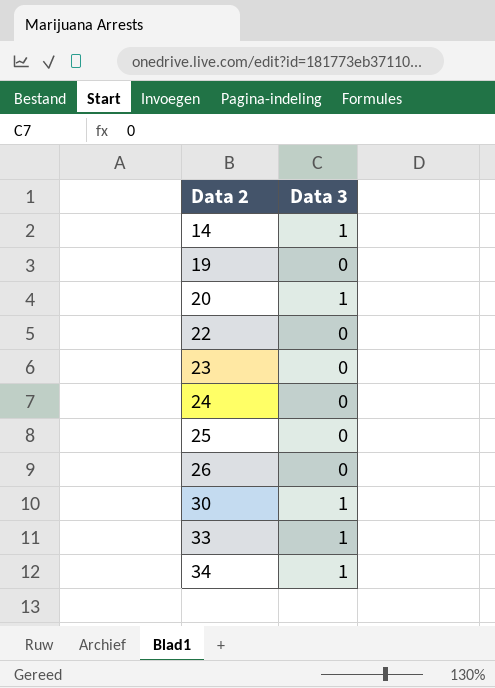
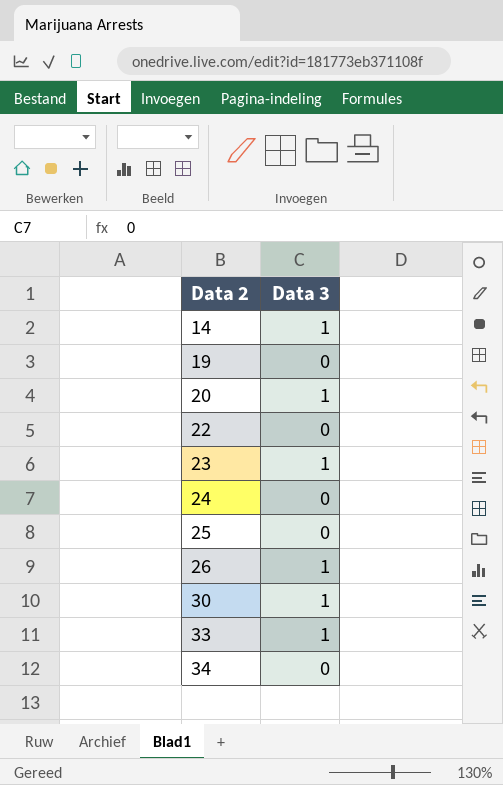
23 | Data 3: 0 -> 1
26 | Data 3: 0 -> 1
34 | Data 3: 1 -> 0

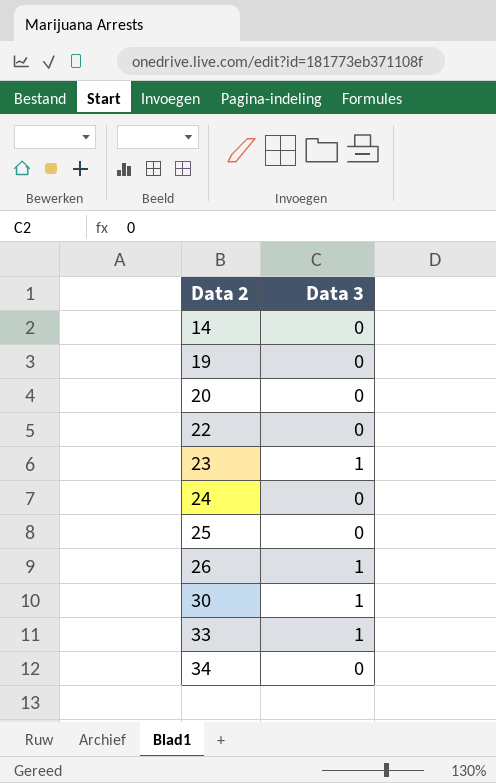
14 | Data 3: 1 -> 0
20 | Data 3: 1 -> 0

